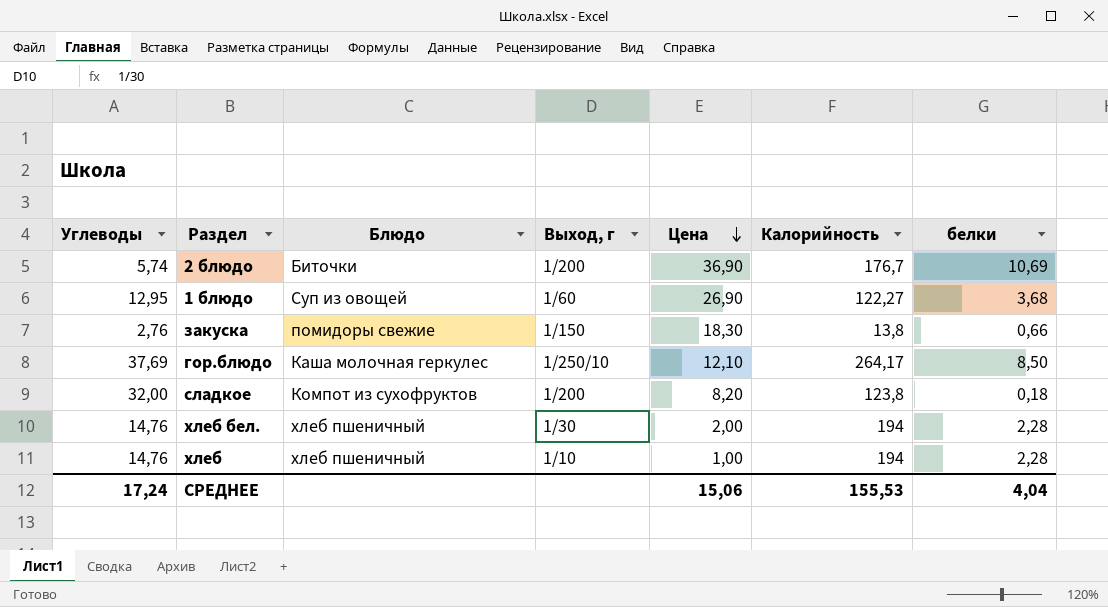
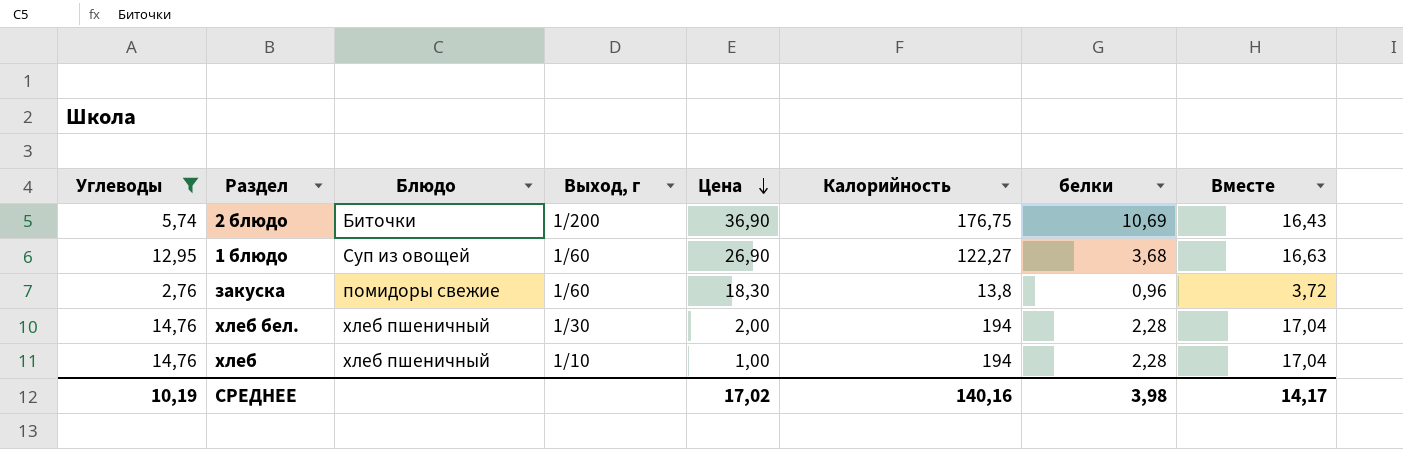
filter: none -> Углеводы <= 14,76
column Вместе | formula: none -> [Углеводы] + [белки]
2 блюдо | Калорийность: 176,7 -> 176,75
закуска | Выход, г: 1/150 -> 1/60
закуска | белки: 0,66 -> 0,96
СРЕДНЕЕ | Углеводы: 17,24 -> 10,19
СРЕДНЕЕ | Цена: 15,06 -> 17,02
СРЕДНЕЕ | Калорийность: 155,53 -> 140,16
СРЕДНЕЕ | белки: 4,04 -> 3,98

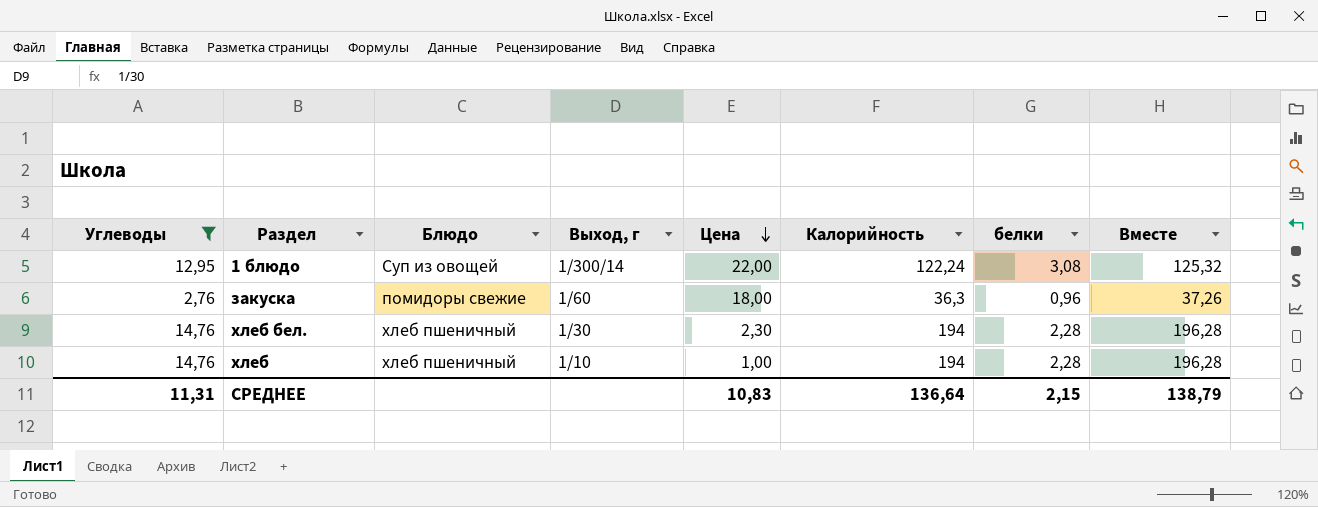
column Вместе | formula: [Углеводы] + [белки] -> [Калорийность] + [белки]
row 2 блюдо: 5,74 | Биточки | 1/200 | 36,90 | 176,75 | 10,69 | 16,43 -> none
1 блюдо | Выход, г: 1/60 -> 1/300/14
1 блюдо | Цена: 26,90 -> 22,00
1 блюдо | Калорийность: 122,27 -> 122,24
1 блюдо | белки: 3,68 -> 3,08
закуска | Цена: 18,30 -> 18,00
закуска | Калорийность: 13,8 -> 36,3
хлеб бел. | Цена: 2,00 -> 2,30
СРЕДНЕЕ | Углеводы: 10,19 -> 11,31
СРЕДНЕЕ | Цена: 17,02 -> 10,83
СРЕДНЕЕ | Калорийность: 140,16 -> 136,64
СРЕДНЕЕ | белки: 3,98 -> 2,15
СРЕДНЕЕ | Вместе: 14,17 -> 138,79

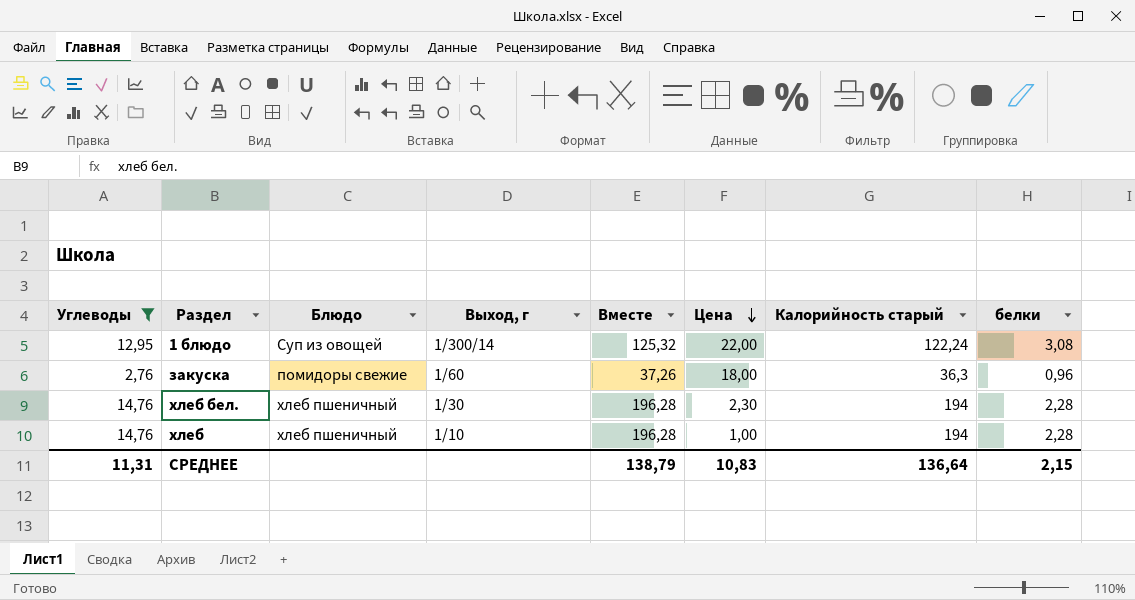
column Вместе | position: 8 -> 5
column name: Калорийность -> Калорийность старый

